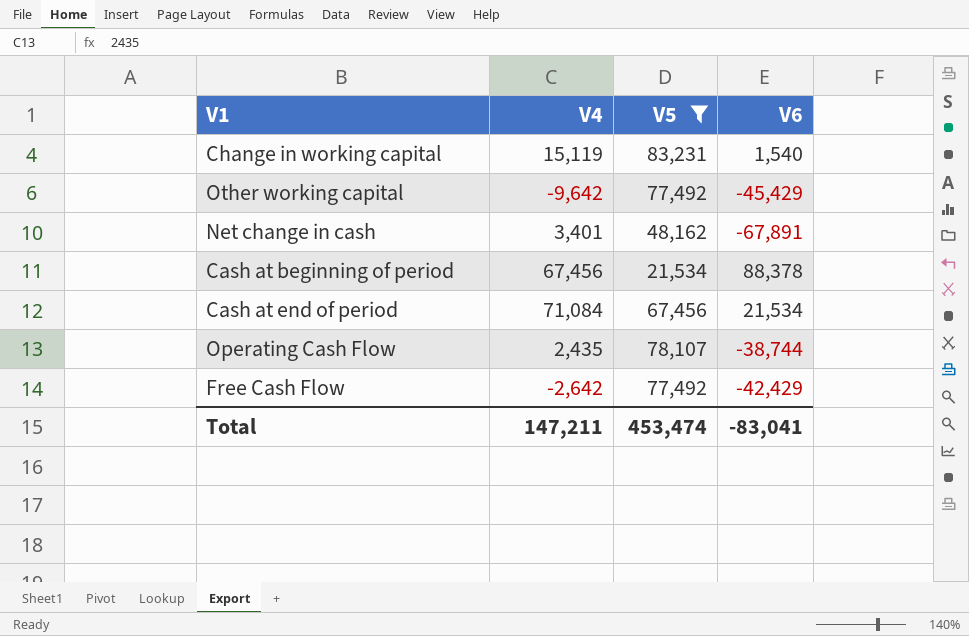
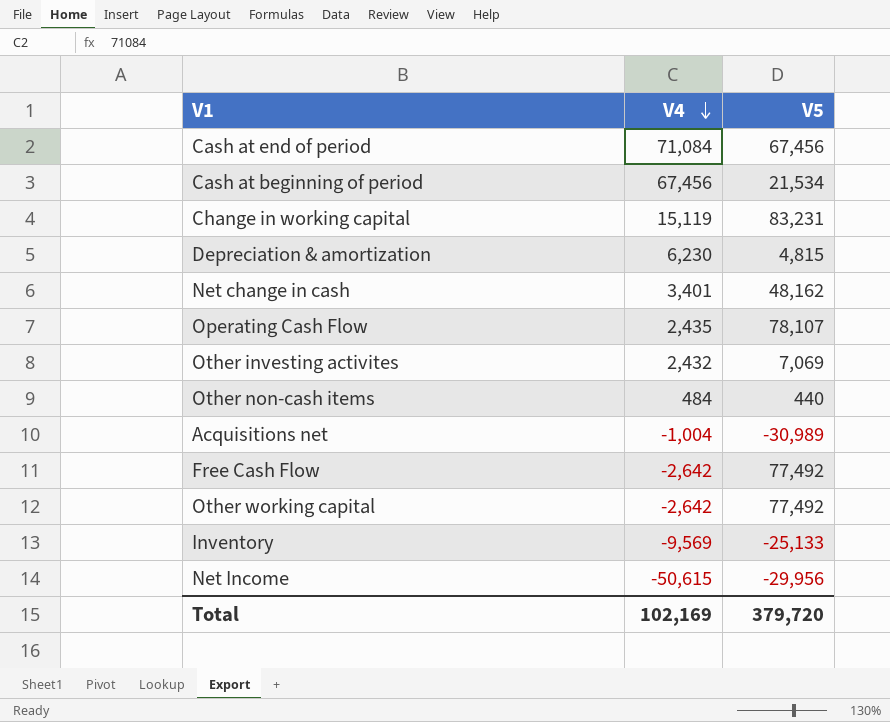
filter: V5 >= 21,534 -> none
row order: none -> V4 descending
column V6 | position: 4 -> none
Other working capital | V4: -9,642 -> -2,642
Total | V4: 147,211 -> 102,169
Total | V5: 453,474 -> 379,720

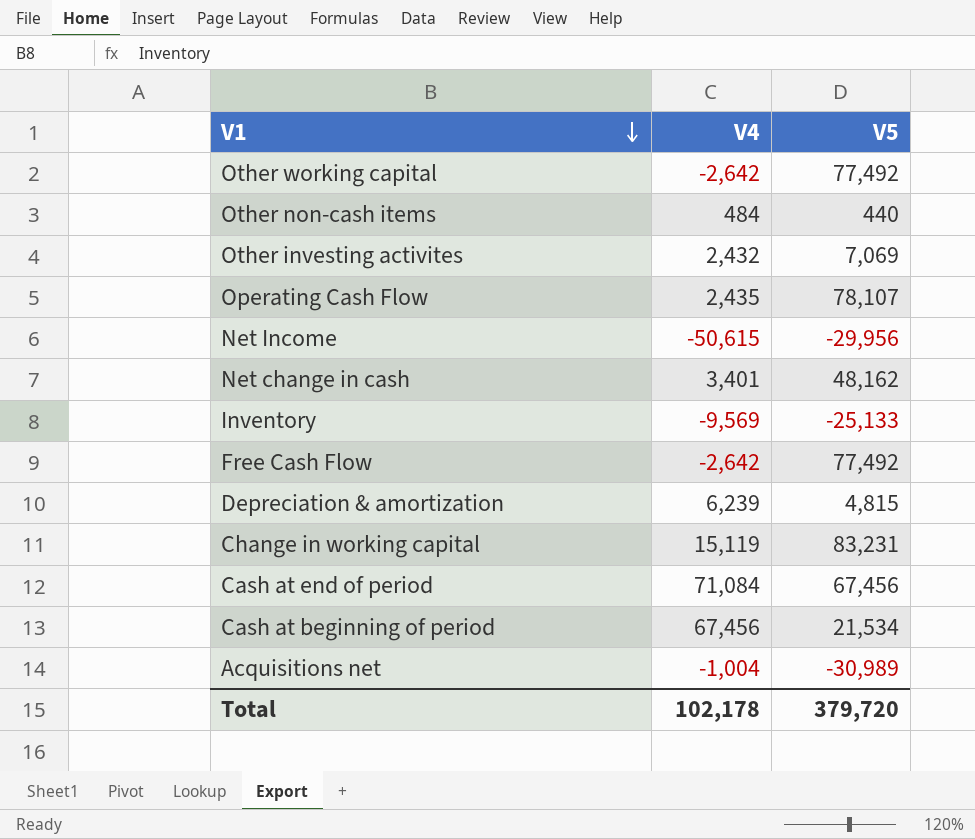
row order: V4 descending -> V1 descending
Depreciation & amortization | V4: 6,230 -> 6,239
Total | V4: 102,169 -> 102,178

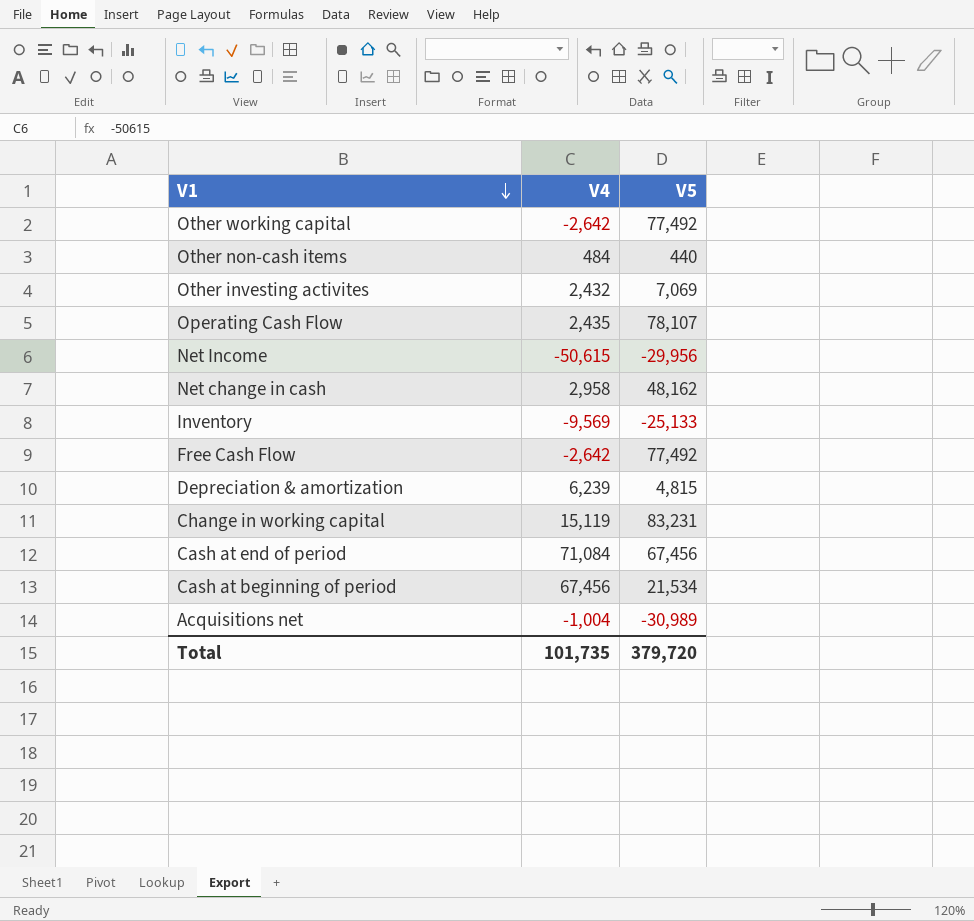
Net change in cash | V4: 3,401 -> 2,958
Total | V4: 102,178 -> 101,735

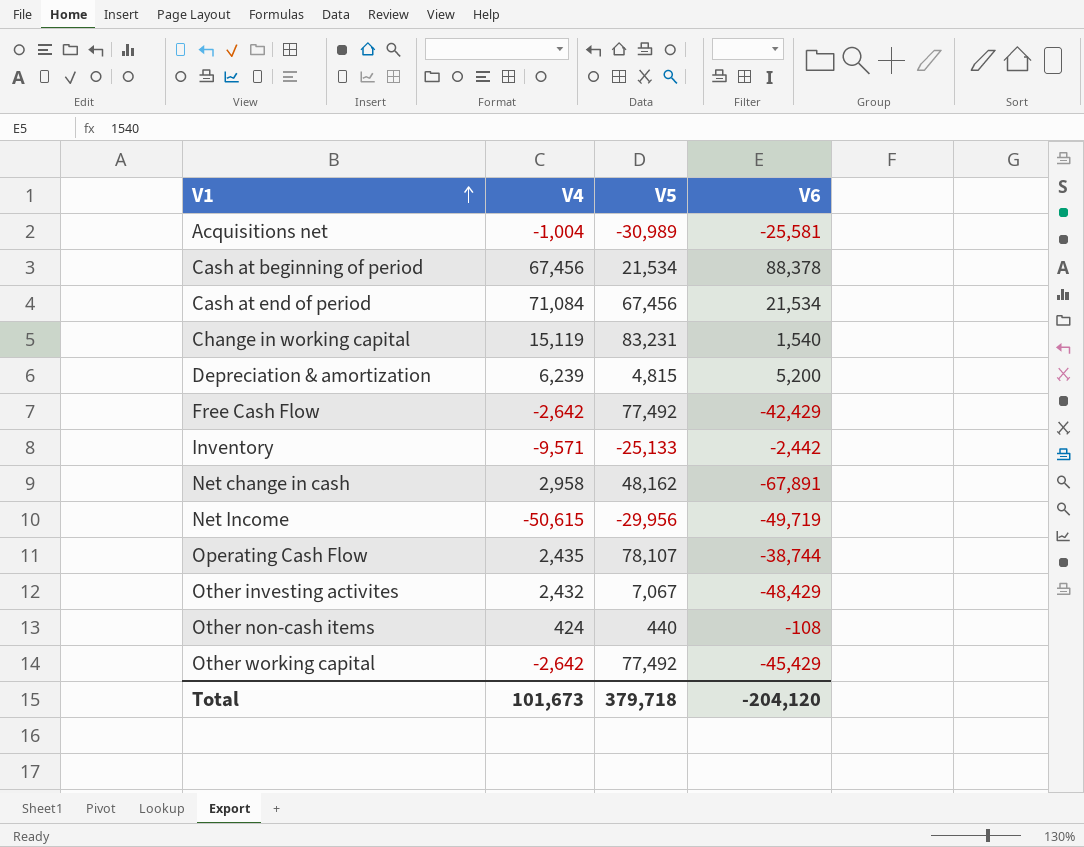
row order: V1 descending -> V1 ascending
column V6 | position: none -> 4
Inventory | V4: -9,569 -> -9,571
Other investing activites | V5: 7,069 -> 7,067
Other non-cash items | V4: 484 -> 424
Total | V4: 101,735 -> 101,673
Total | V5: 379,720 -> 379,718

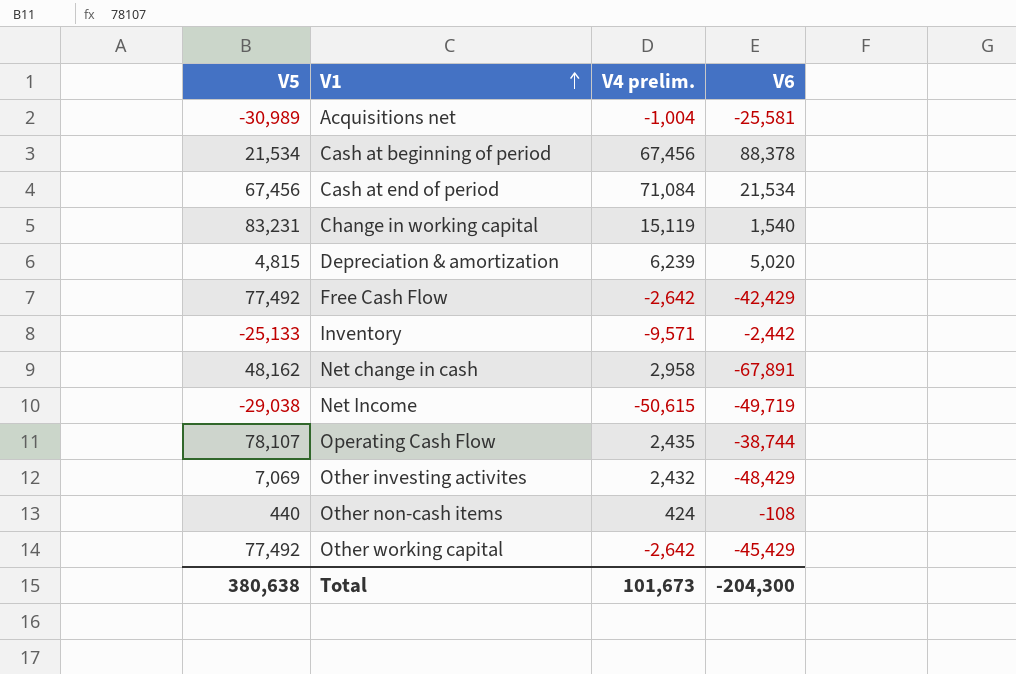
column V5 | position: 3 -> 1
column name: V4 -> V4 prelim.
Depreciation & amortization | V6: 5,200 -> 5,020
Net Income | V5: -29,956 -> -29,038
Other investing activites | V5: 7,067 -> 7,069
Total | V5: 379,718 -> 380,638
Total | V6: -204,120 -> -204,300

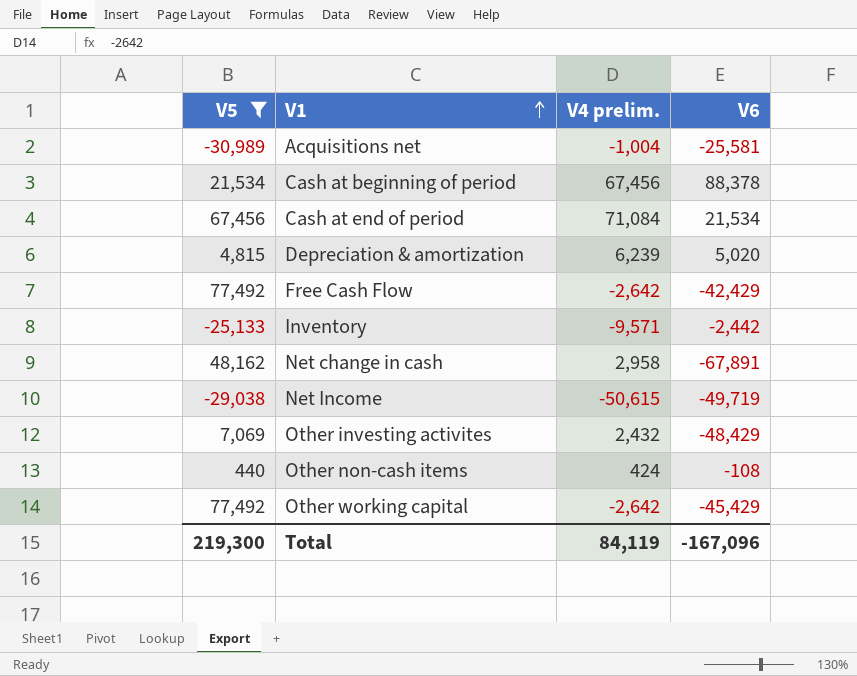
filter: none -> V5 <= 77,492
Total | V5: 380,638 -> 219,300
Total | V4 prelim.: 101,673 -> 84,119
Total | V6: -204,300 -> -167,096

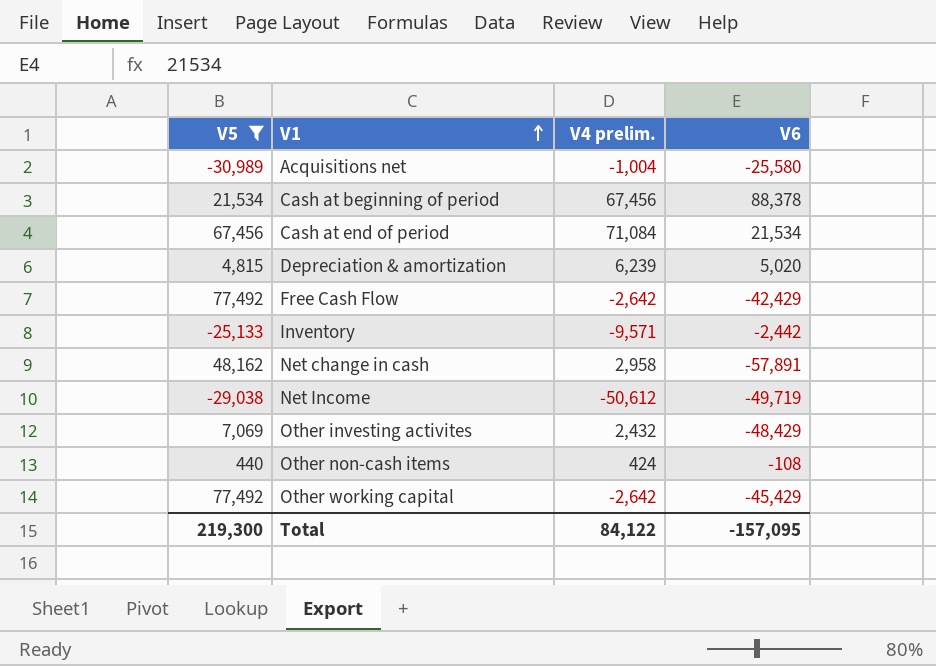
Acquisitions net | V6: -25,581 -> -25,580
Net change in cash | V6: -67,891 -> -57,891
Net Income | V4 prelim.: -50,615 -> -50,612
Total | V4 prelim.: 84,119 -> 84,122
Total | V6: -167,096 -> -157,095

